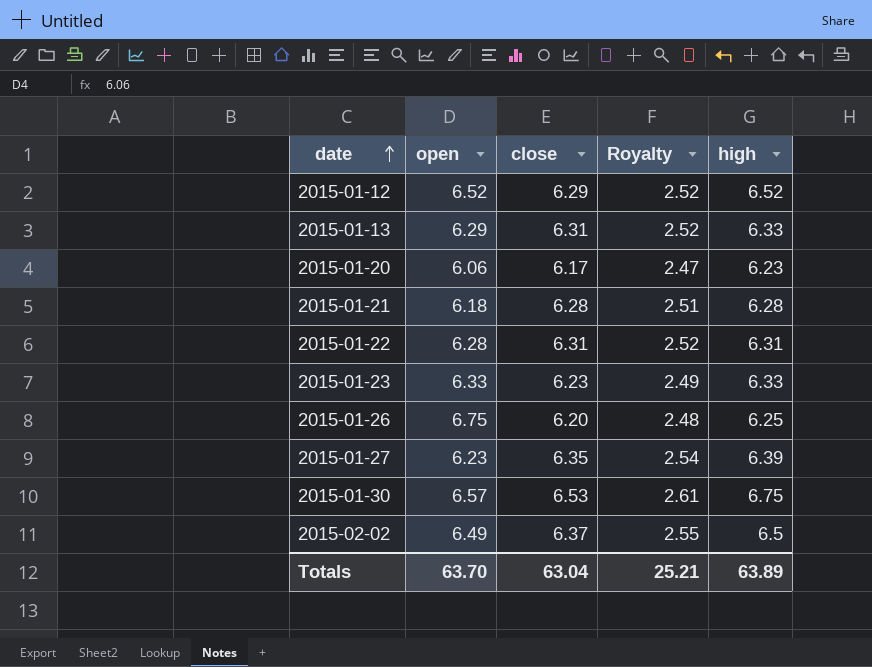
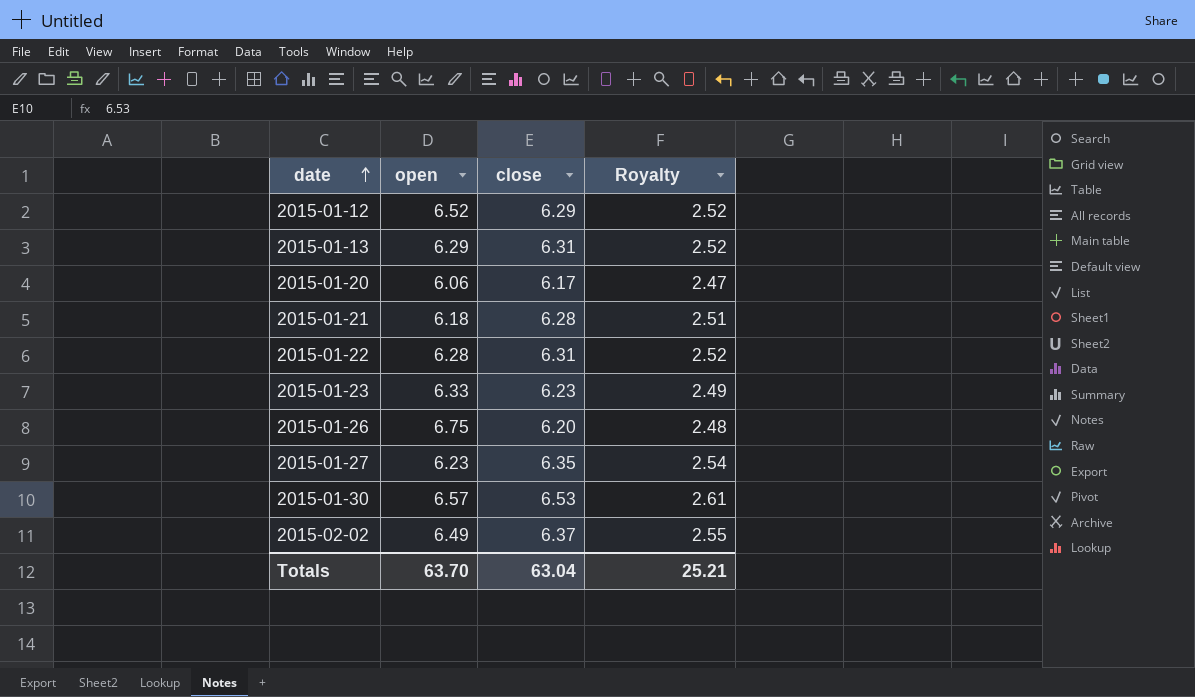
column high | position: 5 -> none

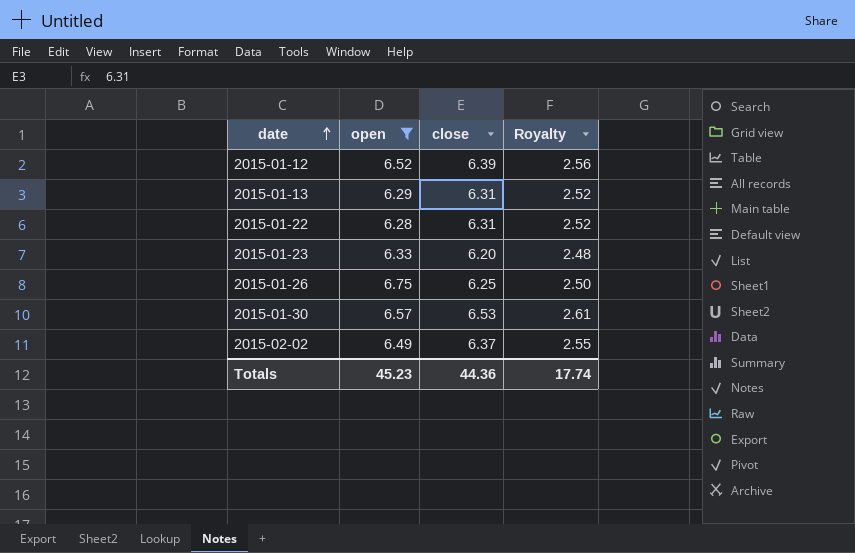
filter: none -> open >= 6.28
2015-01-12 | close: 6.29 -> 6.39
2015-01-12 | Royalty: 2.52 -> 2.56
2015-01-23 | close: 6.23 -> 6.20
2015-01-23 | Royalty: 2.49 -> 2.48
2015-01-26 | close: 6.20 -> 6.25
2015-01-26 | Royalty: 2.48 -> 2.50
Totals | open: 63.70 -> 45.23
Totals | close: 63.04 -> 44.36
Totals | Royalty: 25.21 -> 17.74

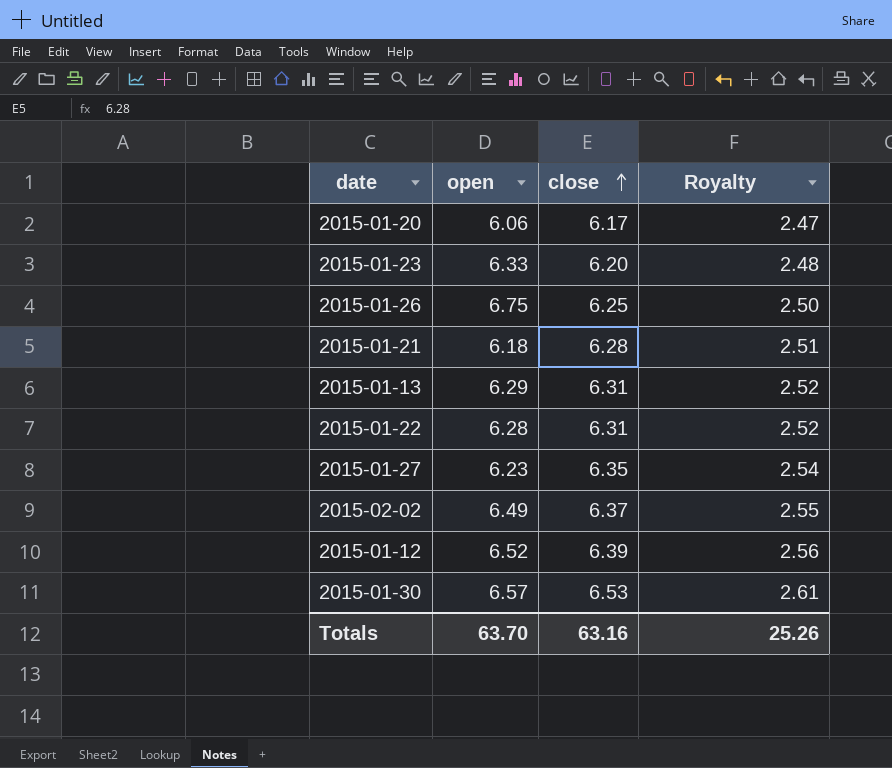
filter: open >= 6.28 -> none
row order: date ascending -> close ascending
Totals | open: 45.23 -> 63.70
Totals | close: 44.36 -> 63.16
Totals | Royalty: 17.74 -> 25.26

